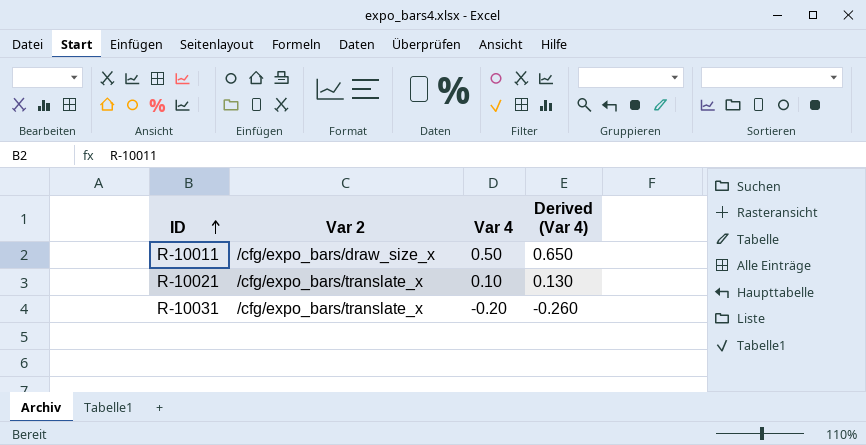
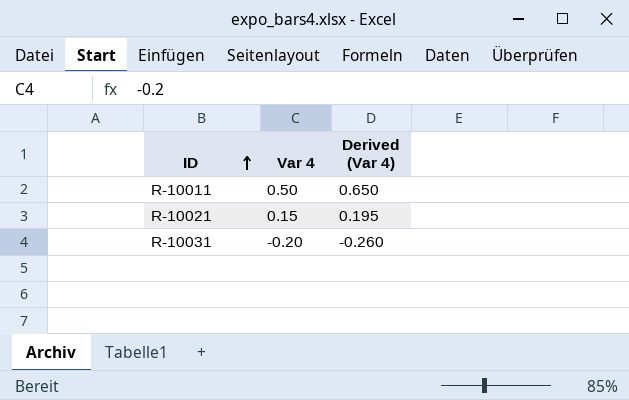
column Var 2 | position: 2 -> none
R-10021 | Var 4: 0.10 -> 0.15
R-10021 | Derived (Var 4): 0.130 -> 0.195

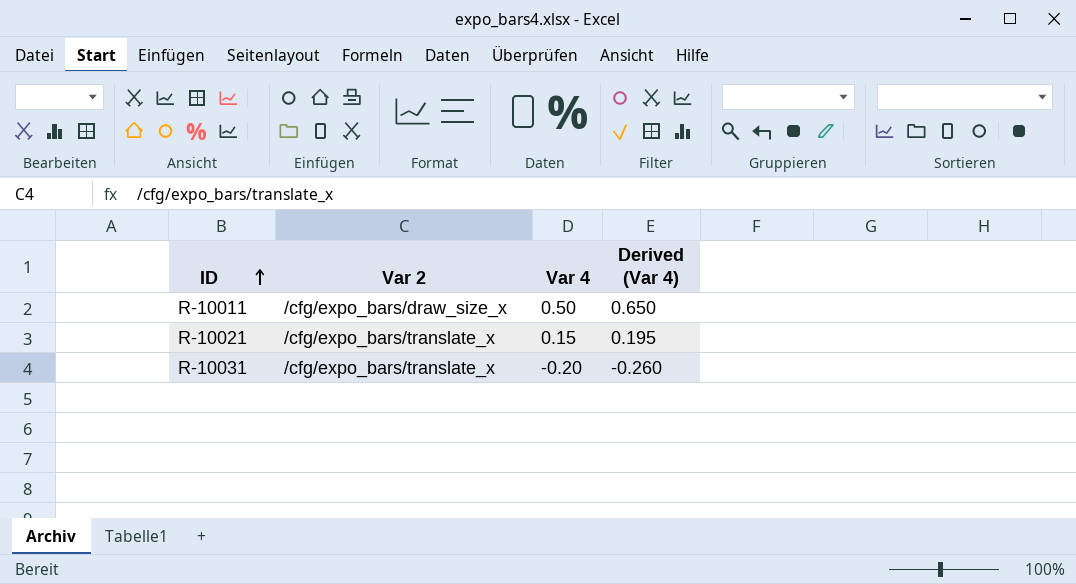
column Var 2 | position: none -> 2

